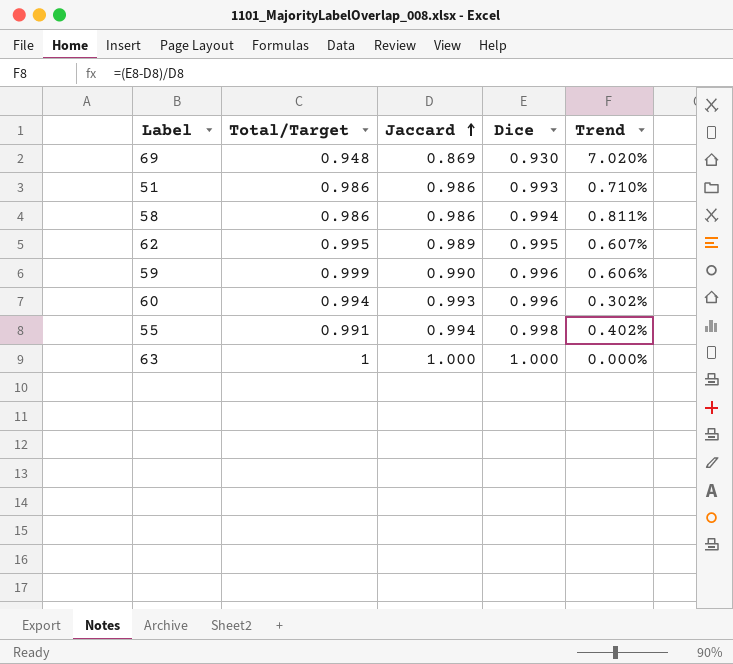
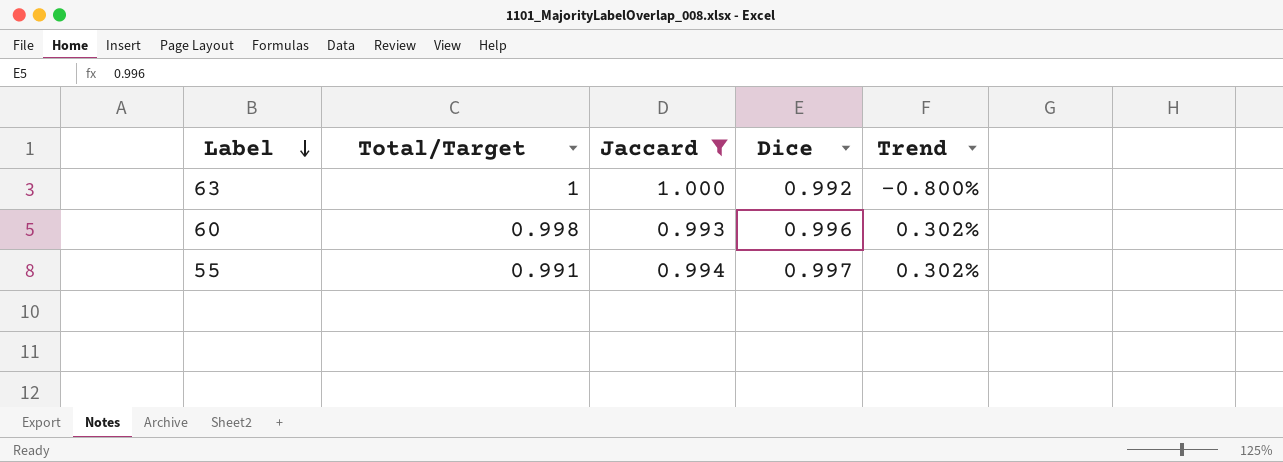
filter: none -> Jaccard >= 0.993
row order: Jaccard ascending -> Label descending
63 | Dice: 1.000 -> 0.992
63 | Trend: 0.000% -> -0.800%
60 | Total/Target: 0.994 -> 0.998
55 | Dice: 0.998 -> 0.997
55 | Trend: 0.402% -> 0.302%

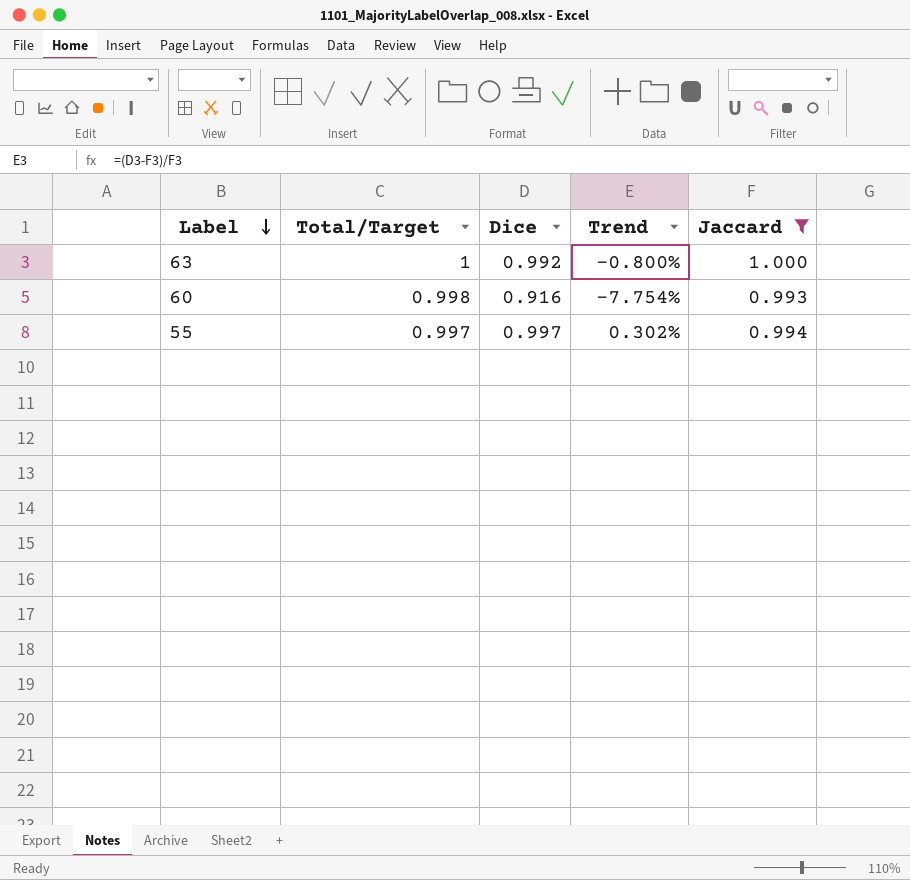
column Jaccard | position: 3 -> 5
60 | Dice: 0.996 -> 0.916
60 | Trend: 0.302% -> -7.754%
55 | Total/Target: 0.991 -> 0.997

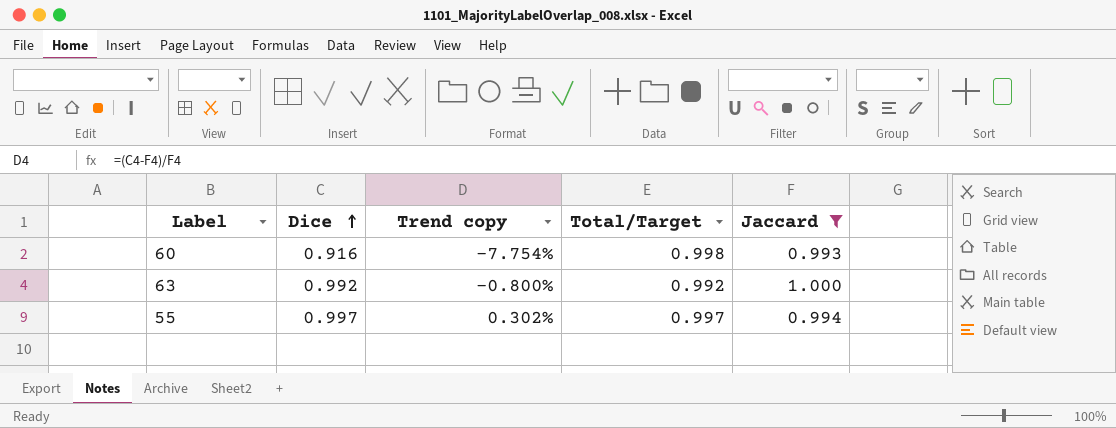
row order: Label descending -> Dice ascending
column name: Trend -> Trend copy
column Total/Target | position: 2 -> 4
63 | Total/Target: 1 -> 0.992

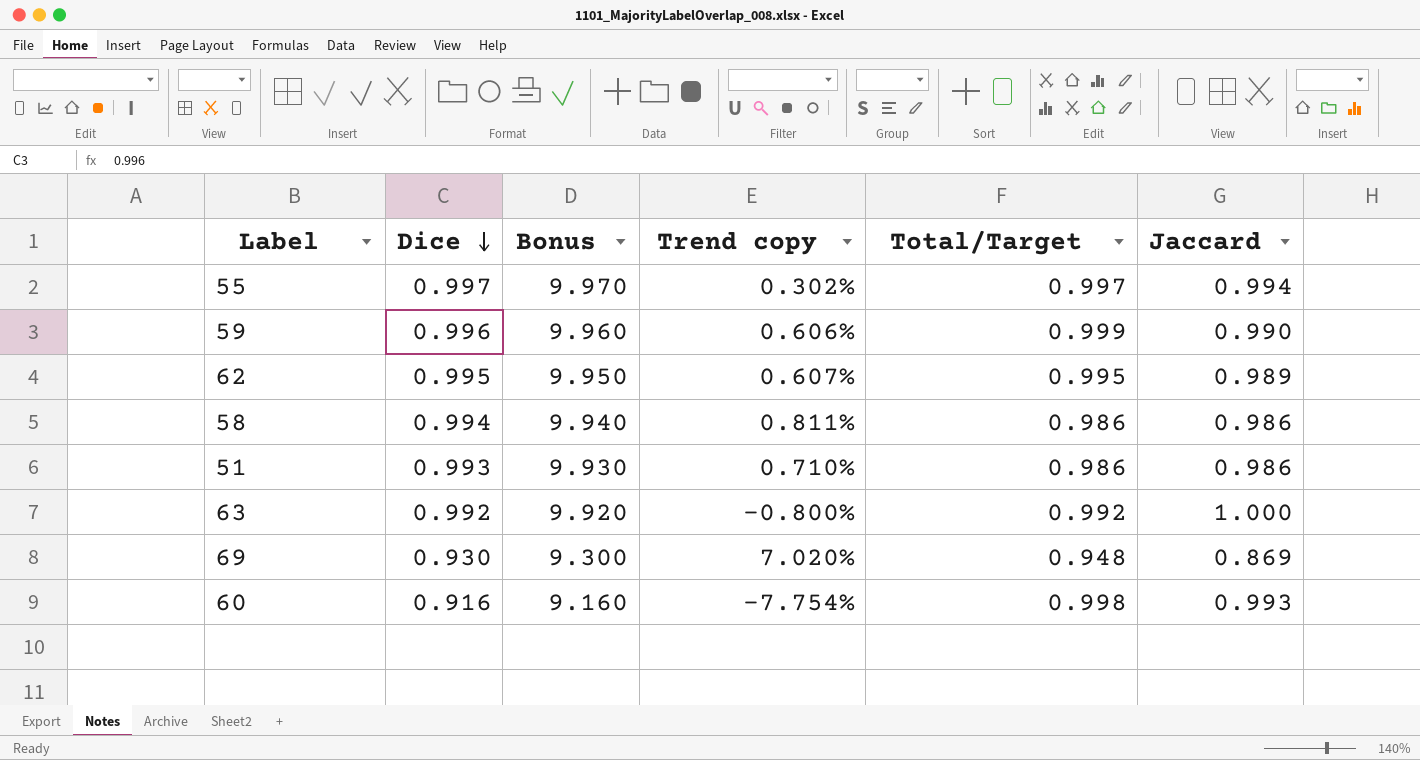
filter: Jaccard >= 0.993 -> none
row order: Dice ascending -> Dice descending
column Bonus | formula: none -> [Dice] * 10

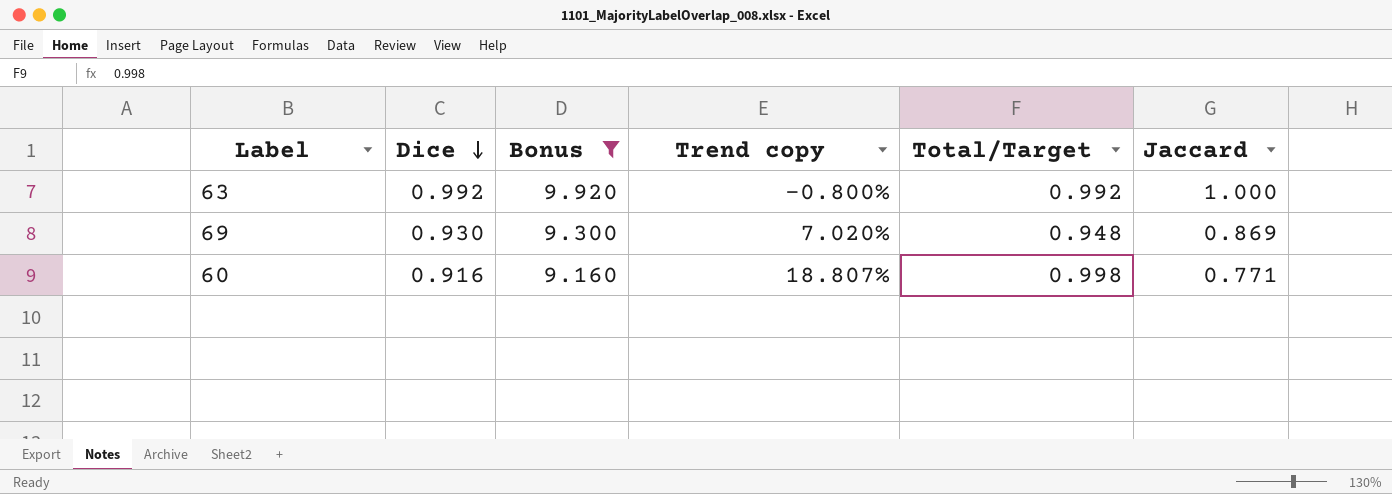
filter: none -> Bonus <= 9.920
60 | Trend copy: -7.754% -> 18.807%
60 | Jaccard: 0.993 -> 0.771

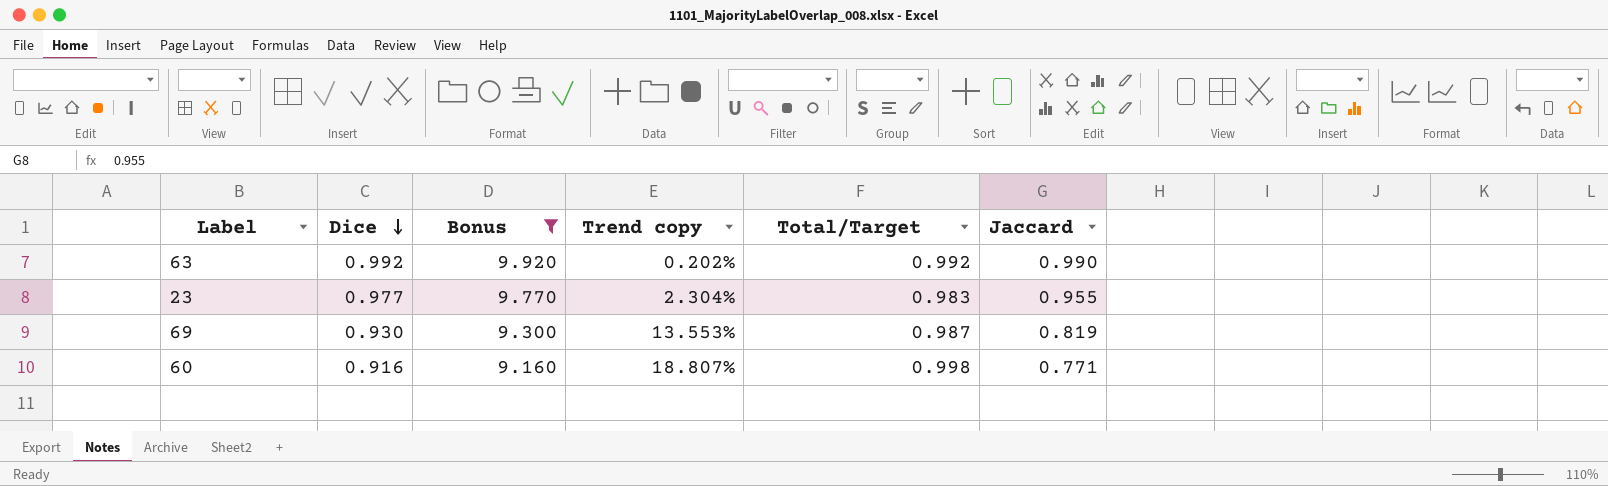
63 | Trend copy: -0.800% -> 0.202%
63 | Jaccard: 1.000 -> 0.990
row 23: none -> 0.977 | 9.770 | 2.304% | 0.983 | 0.955
69 | Trend copy: 7.020% -> 13.553%
69 | Total/Target: 0.948 -> 0.987
69 | Jaccard: 0.869 -> 0.819

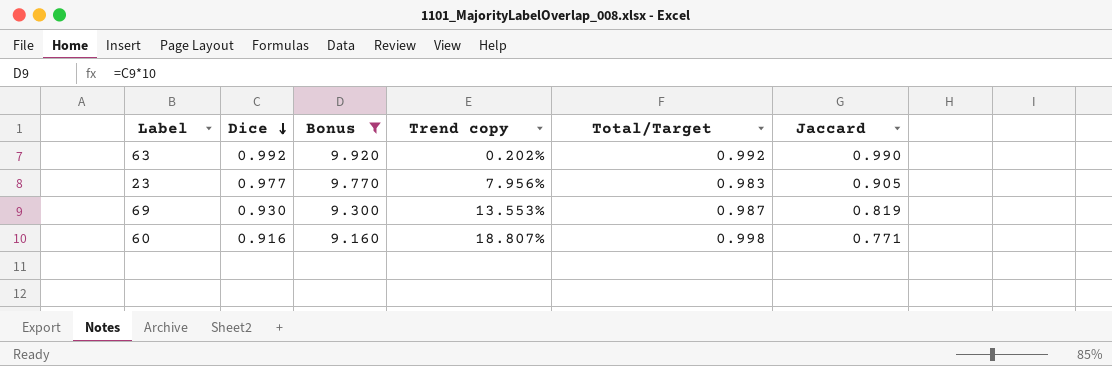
23 | Trend copy: 2.304% -> 7.956%
23 | Jaccard: 0.955 -> 0.905

